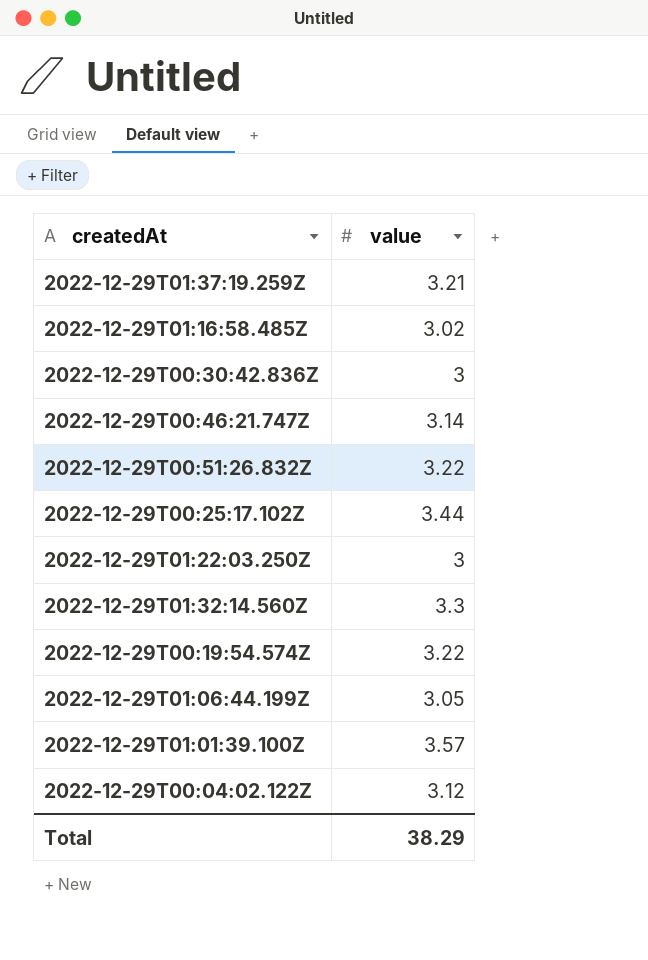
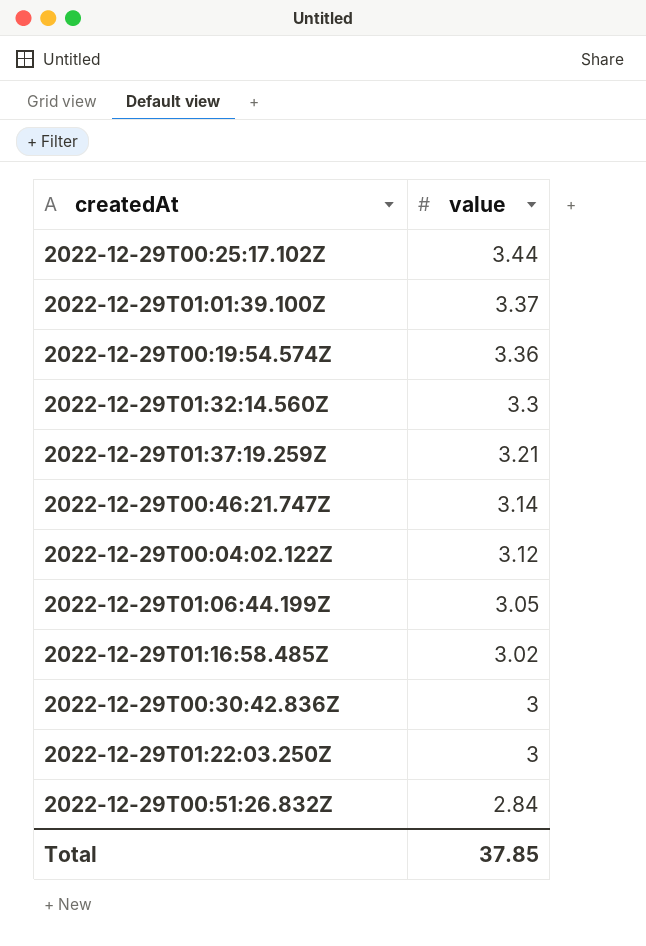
row order: none -> value descending
2022-12-29T01:01:39.100Z | value: 3.57 -> 3.37
2022-12-29T00:19:54.574Z | value: 3.22 -> 3.36
2022-12-29T00:51:26.832Z | value: 3.22 -> 2.84
Total | value: 38.29 -> 37.85

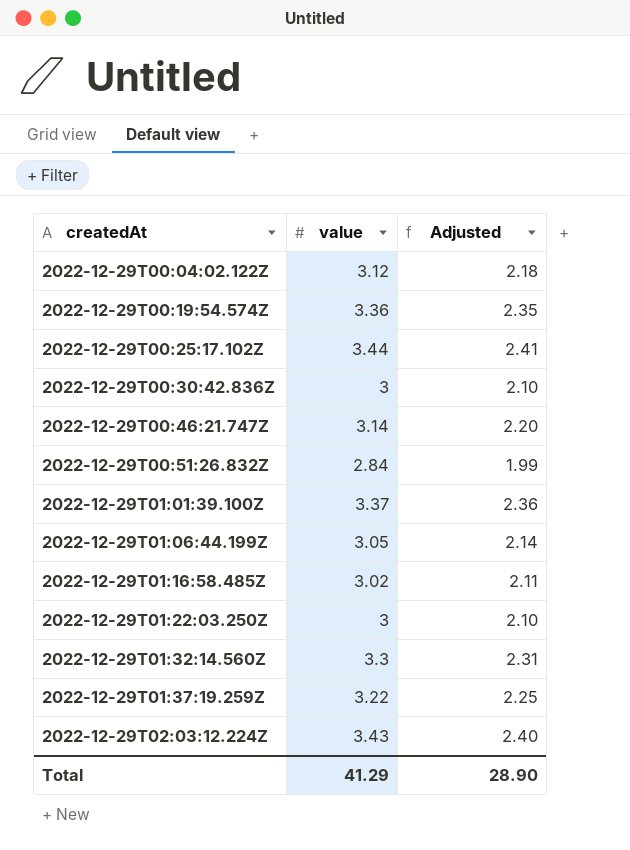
row order: value descending -> createdAt ascending
column Adjusted | formula: none -> [value] * 0.7
2022-12-29T01:37:19.259Z | value: 3.21 -> 3.22
row 2022-12-29T02:03:12.224Z: none -> 3.43 | 2.40
Total | value: 37.85 -> 41.29

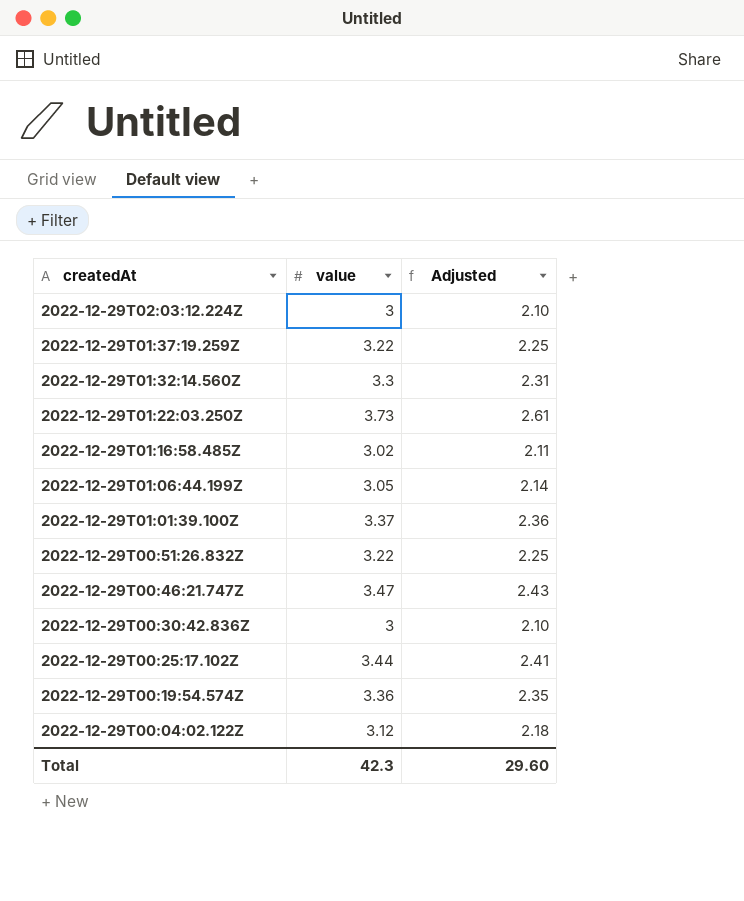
row order: createdAt ascending -> createdAt descending
2022-12-29T02:03:12.224Z | value: 3.43 -> 3
2022-12-29T02:03:12.224Z | Adjusted: 2.40 -> 2.10
2022-12-29T01:22:03.250Z | value: 3 -> 3.73
2022-12-29T01:22:03.250Z | Adjusted: 2.10 -> 2.61
2022-12-29T00:51:26.832Z | value: 2.84 -> 3.22
2022-12-29T00:51:26.832Z | Adjusted: 1.99 -> 2.25
2022-12-29T00:46:21.747Z | value: 3.14 -> 3.47
2022-12-29T00:46:21.747Z | Adjusted: 2.20 -> 2.43
Total | value: 41.29 -> 42.3
Total | Adjusted: 28.90 -> 29.60

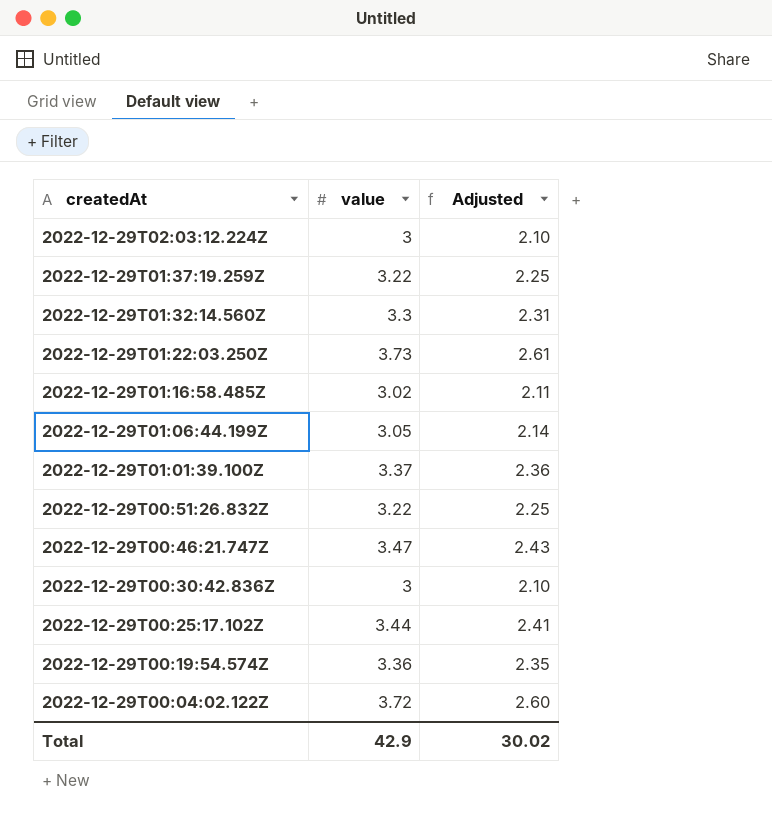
2022-12-29T00:04:02.122Z | value: 3.12 -> 3.72
2022-12-29T00:04:02.122Z | Adjusted: 2.18 -> 2.60
Total | value: 42.3 -> 42.9
Total | Adjusted: 29.60 -> 30.02

